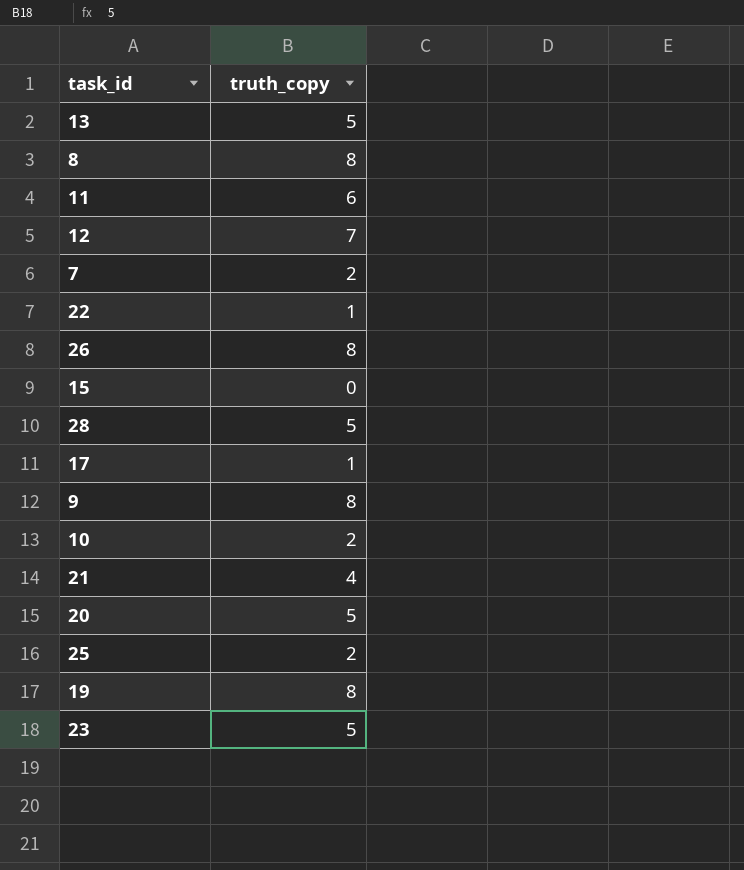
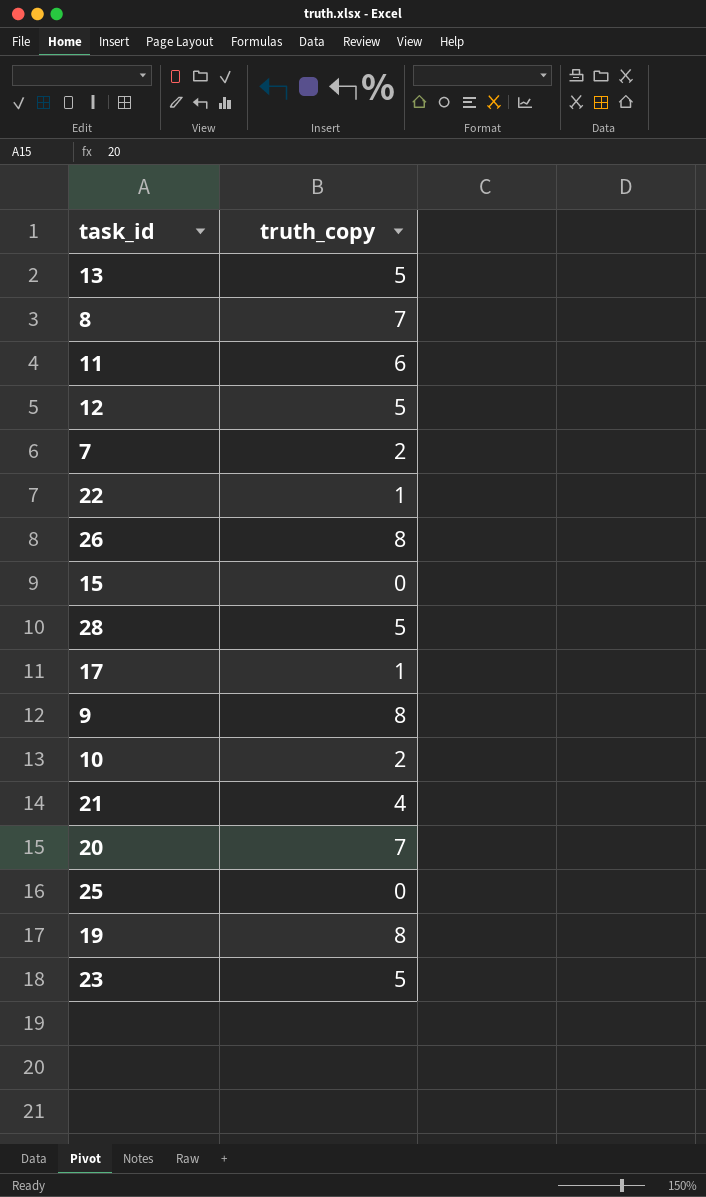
8 | truth_copy: 8 -> 7
12 | truth_copy: 7 -> 5
20 | truth_copy: 5 -> 7
25 | truth_copy: 2 -> 0

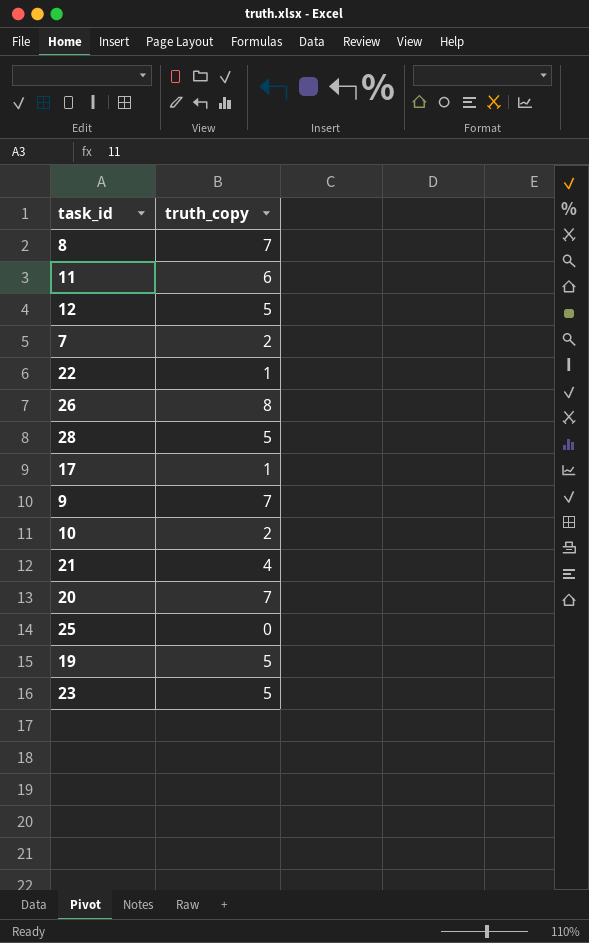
row 13: 5 -> none
row 15: 0 -> none
9 | truth_copy: 8 -> 7
19 | truth_copy: 8 -> 5

